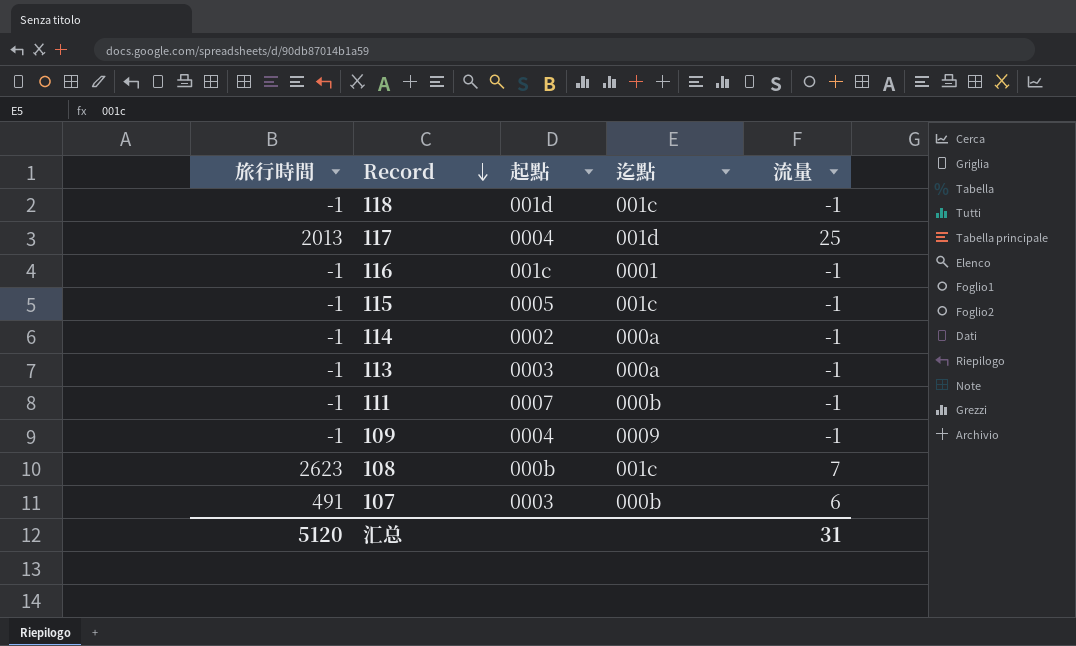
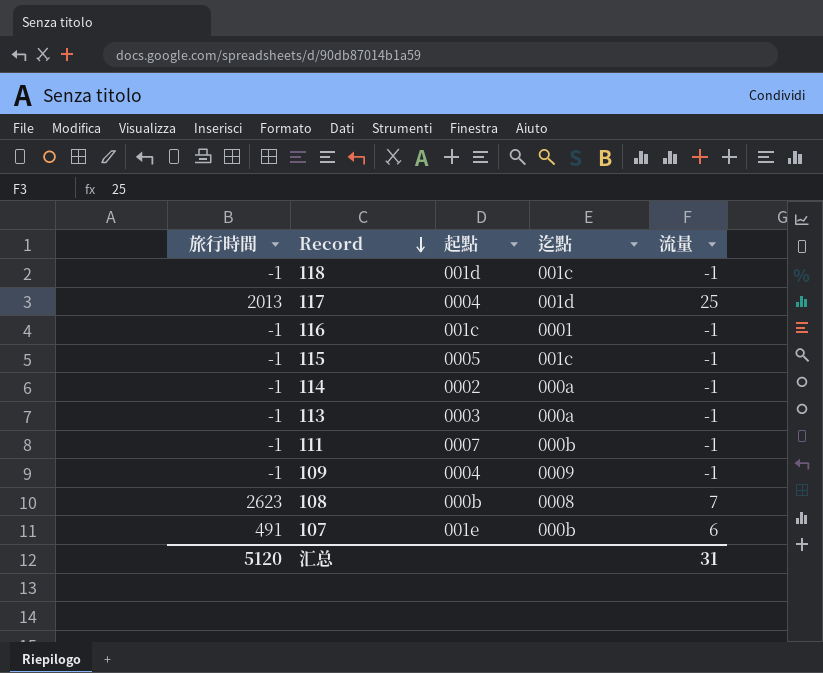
108 | 迄點: 001c -> 0008
107 | 起點: 0003 -> 001e

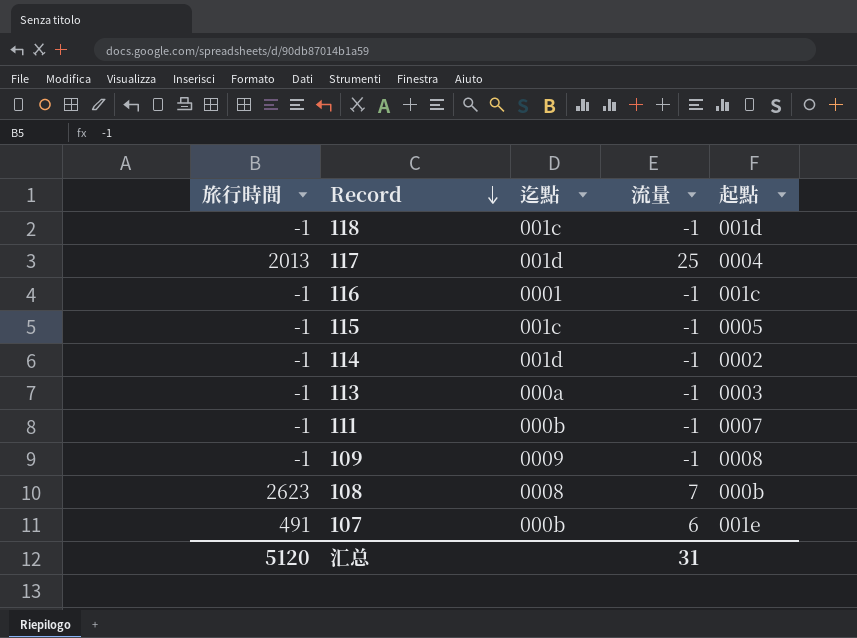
column 起點 | position: 3 -> 5
114 | 迄點: 000a -> 001d
109 | 起點: 0004 -> 0008

